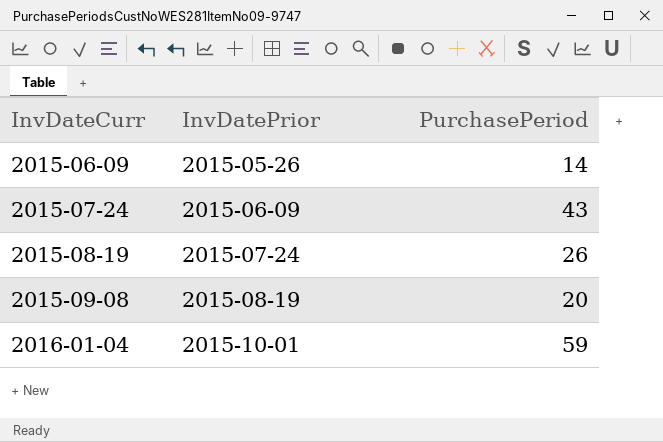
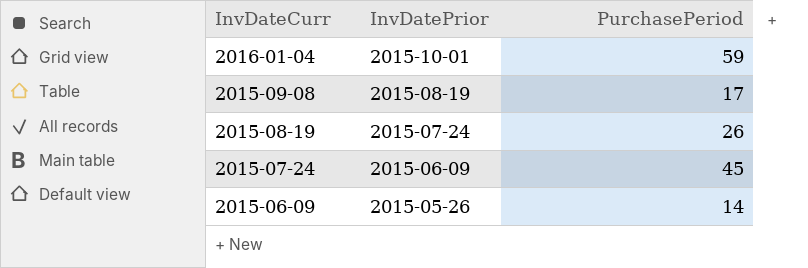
row order: InvDateCurr ascending -> InvDateCurr descending
2015-09-08 | PurchasePeriod: 20 -> 17
2015-07-24 | PurchasePeriod: 43 -> 45

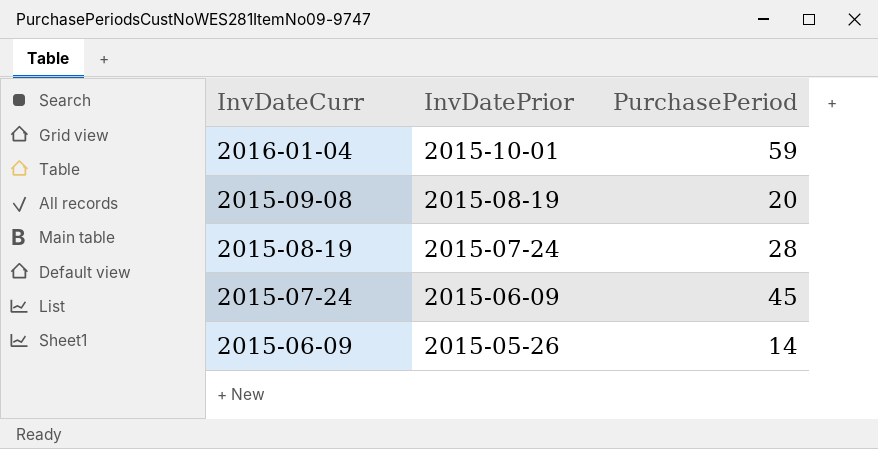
2015-09-08 | PurchasePeriod: 17 -> 20
2015-08-19 | PurchasePeriod: 26 -> 28

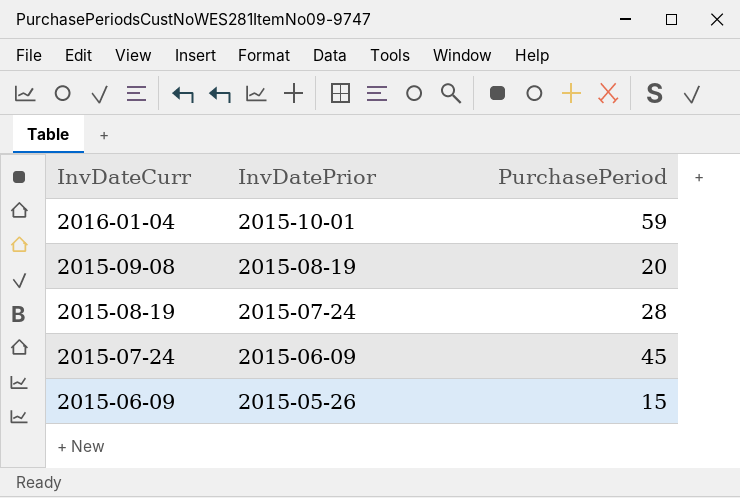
2015-06-09 | PurchasePeriod: 14 -> 15

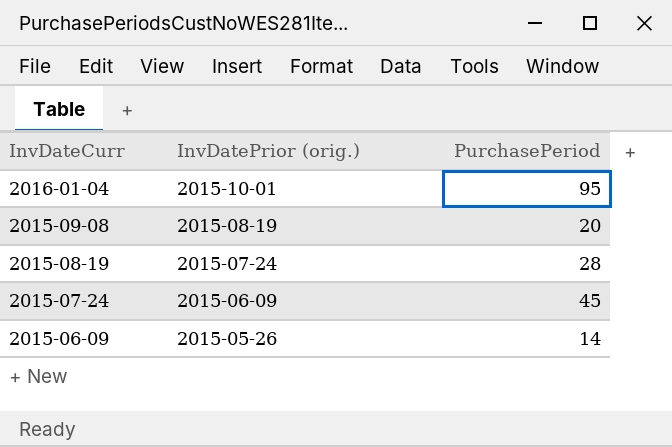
column name: InvDatePrior -> InvDatePrior (orig.)
2016-01-04 | PurchasePeriod: 59 -> 95
2015-06-09 | PurchasePeriod: 15 -> 14

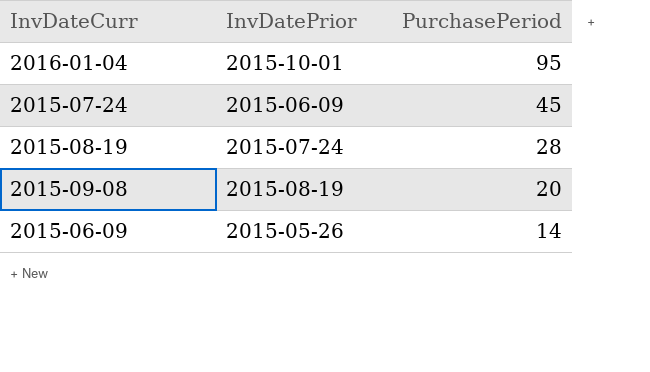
row order: InvDateCurr descending -> PurchasePeriod descending
column name: InvDatePrior (orig.) -> InvDatePrior

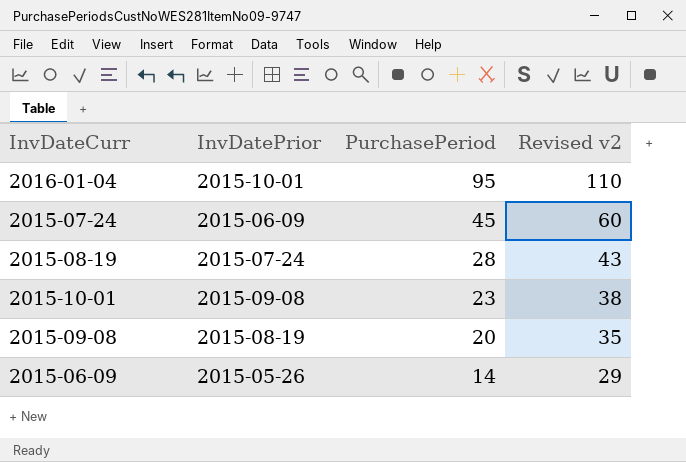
column Revised v2 | formula: none -> [PurchasePeriod] + 15
row 2015-10-01: none -> 2015-09-08 | 23 | 38

